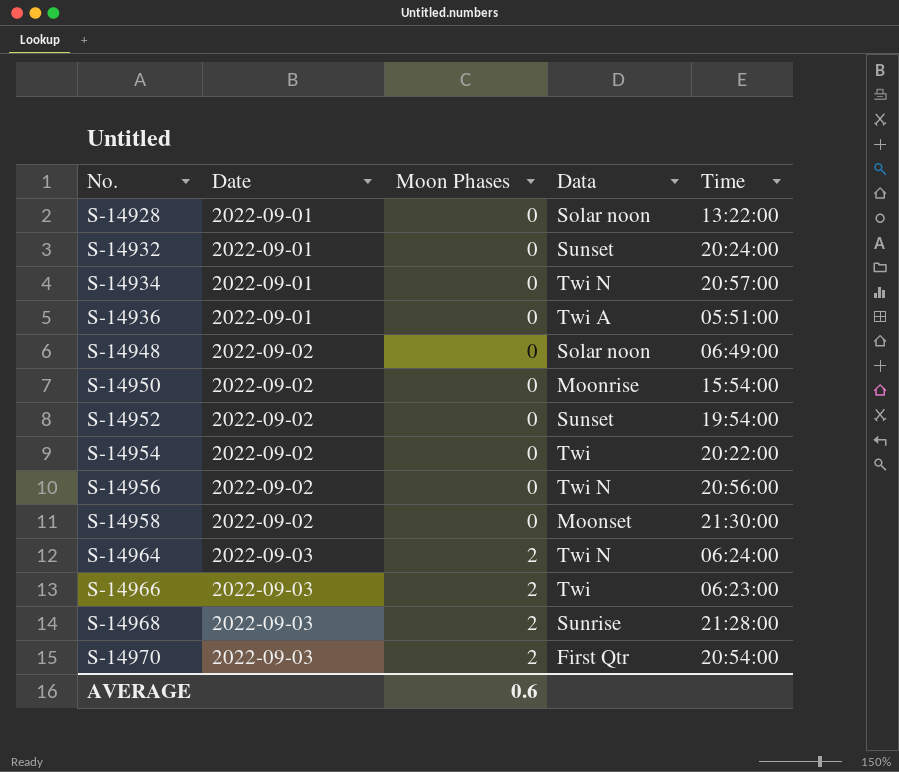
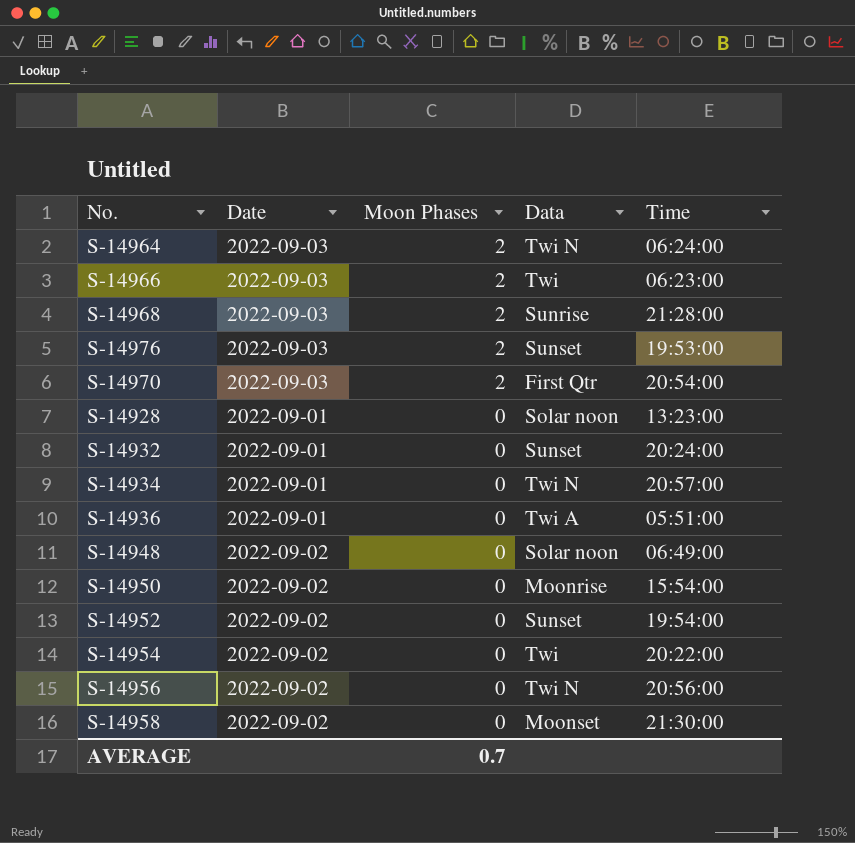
row order: No. ascending -> Moon Phases descending
row S-14976: none -> 2022-09-03 | 2 | Sunset | 19:53:00
S-14928 | Time: 13:22:00 -> 13:23:00
AVERAGE | Moon Phases: 0.6 -> 0.7

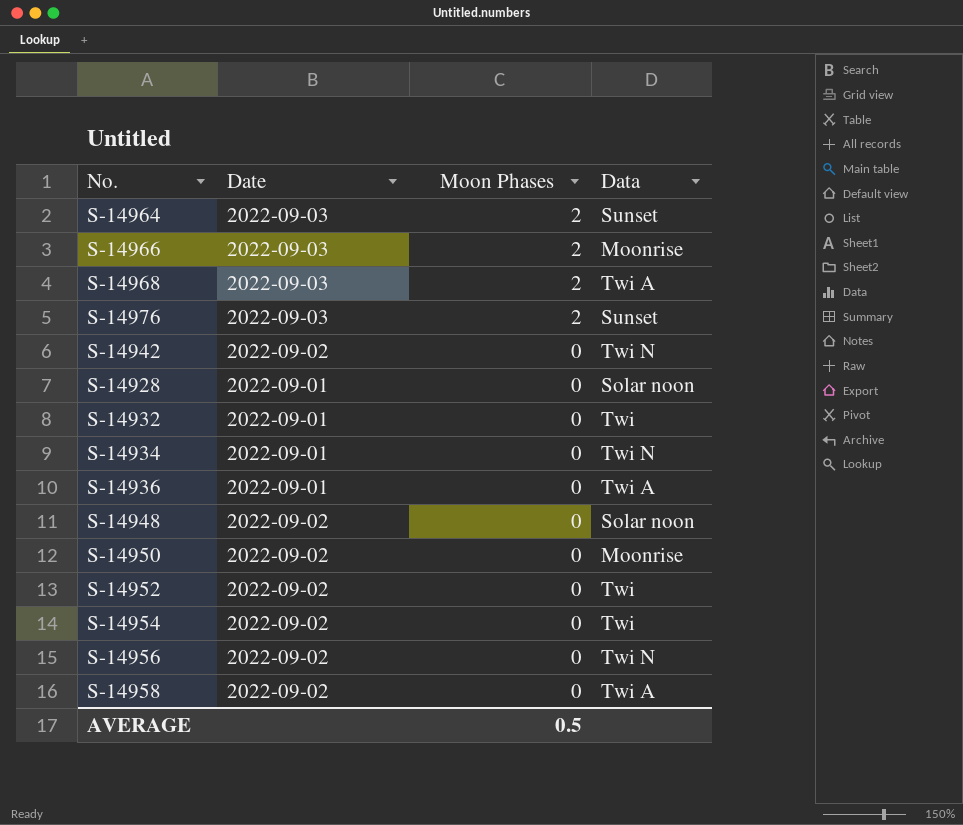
column Time | position: 5 -> none
row S-14970: 2022-09-03 | 2 | First Qtr | 20:54:00 -> none
S-14964 | Data: Twi N -> Sunset
S-14966 | Data: Twi -> Moonrise
S-14968 | Data: Sunrise -> Twi A
row S-14942: none -> 2022-09-02 | 0 | Twi N
S-14932 | Data: Sunset -> Twi
S-14952 | Data: Sunset -> Twi
S-14958 | Data: Moonset -> Twi A
AVERAGE | Moon Phases: 0.7 -> 0.5

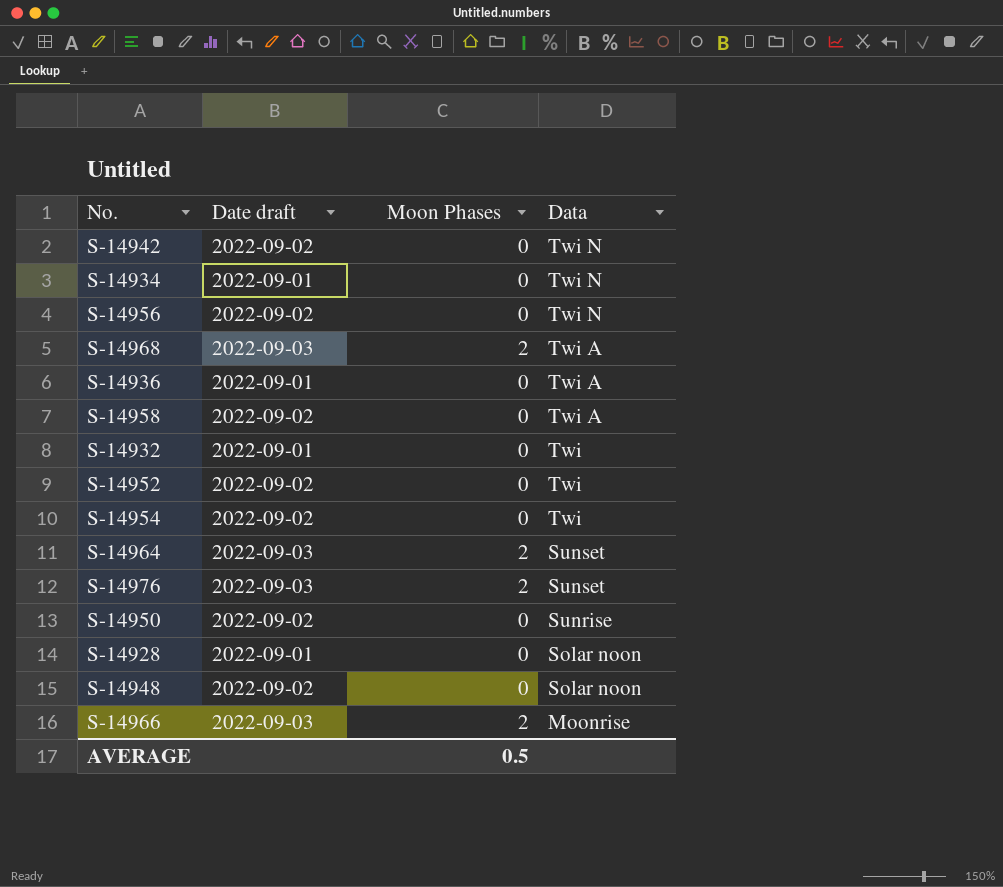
row order: Moon Phases descending -> Data descending
column name: Date -> Date draft
S-14950 | Data: Moonrise -> Sunrise

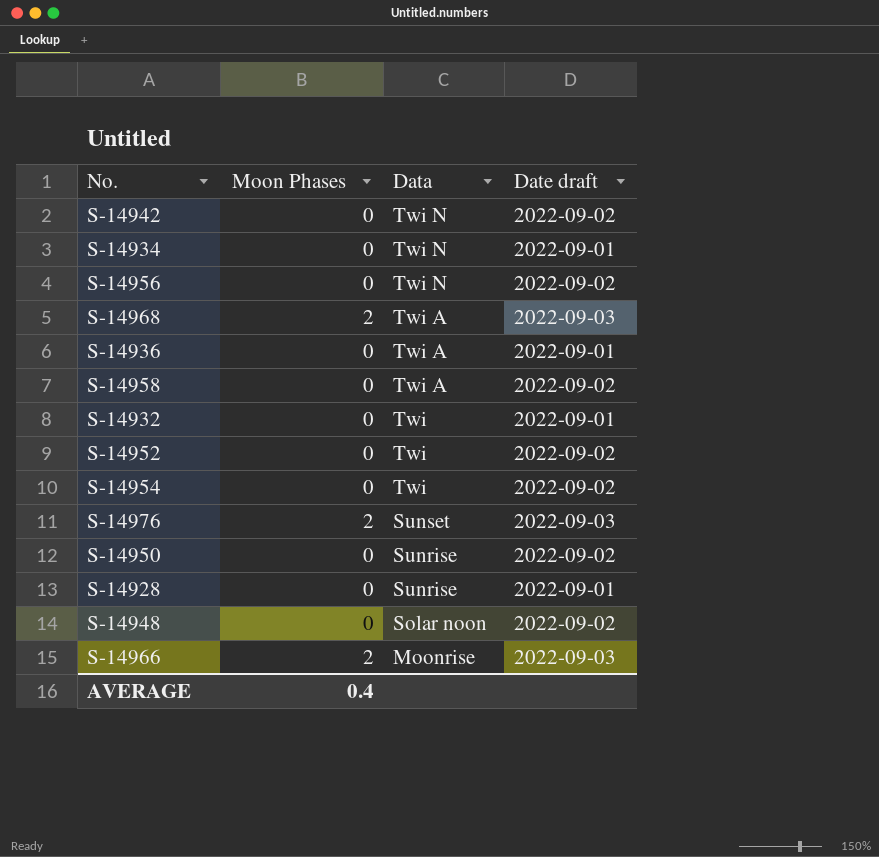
column Date draft | position: 2 -> 4
row S-14964: 2022-09-03 | 2 | Sunset -> none
S-14928 | Data: Solar noon -> Sunrise
AVERAGE | Moon Phases: 0.5 -> 0.4

